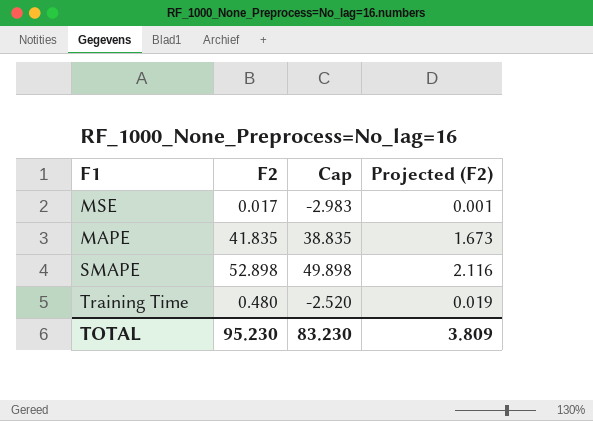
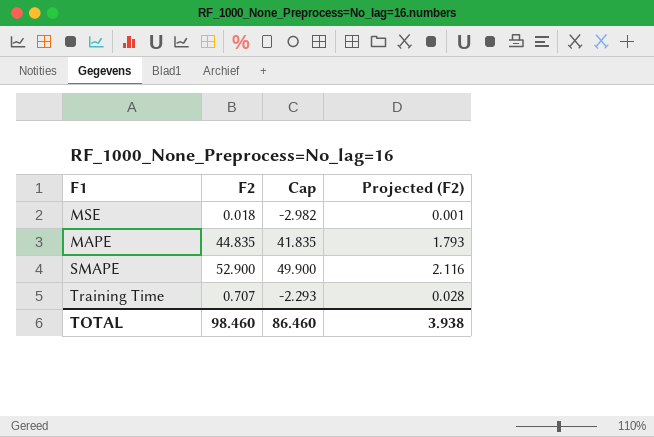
MSE | F2: 0.017 -> 0.018
MSE | Cap: -2.983 -> -2.982
MAPE | F2: 41.835 -> 44.835
MAPE | Cap: 38.835 -> 41.835
MAPE | Projected (F2): 1.673 -> 1.793
SMAPE | F2: 52.898 -> 52.900
SMAPE | Cap: 49.898 -> 49.900
Training Time | F2: 0.480 -> 0.707
Training Time | Cap: -2.520 -> -2.293
Training Time | Projected (F2): 0.019 -> 0.028
TOTAL | F2: 95.230 -> 98.460
TOTAL | Cap: 83.230 -> 86.460
TOTAL | Projected (F2): 3.809 -> 3.938

